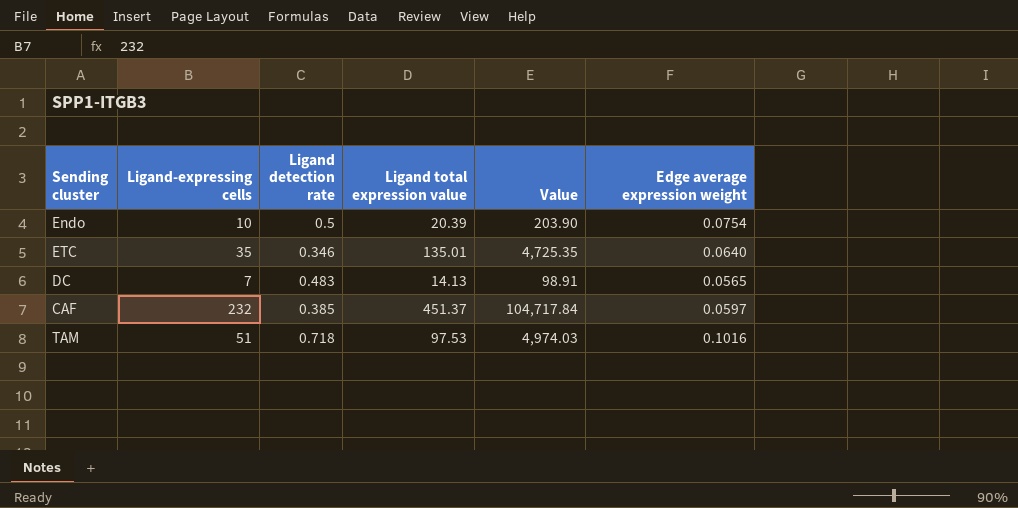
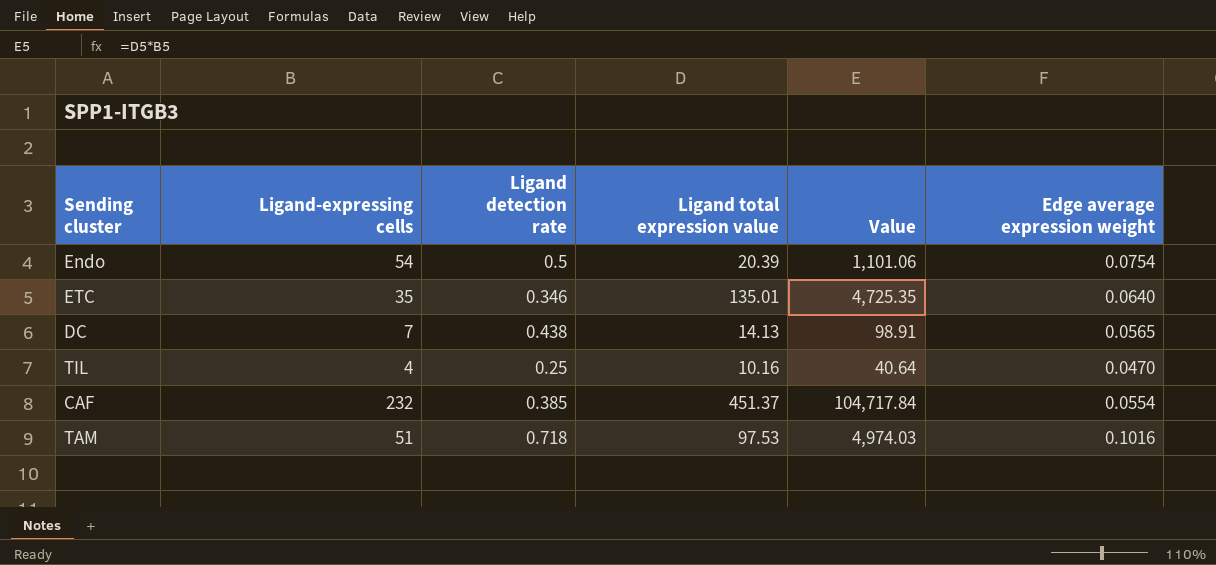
Endo | Ligand-expressing cells: 10 -> 54
Endo | Value: 203.90 -> 1,101.06
DC | Ligand detection rate: 0.483 -> 0.438
row TIL: none -> 4 | 0.25 | 10.16 | 40.64 | 0.0470
CAF | Edge average expression weight: 0.0597 -> 0.0554

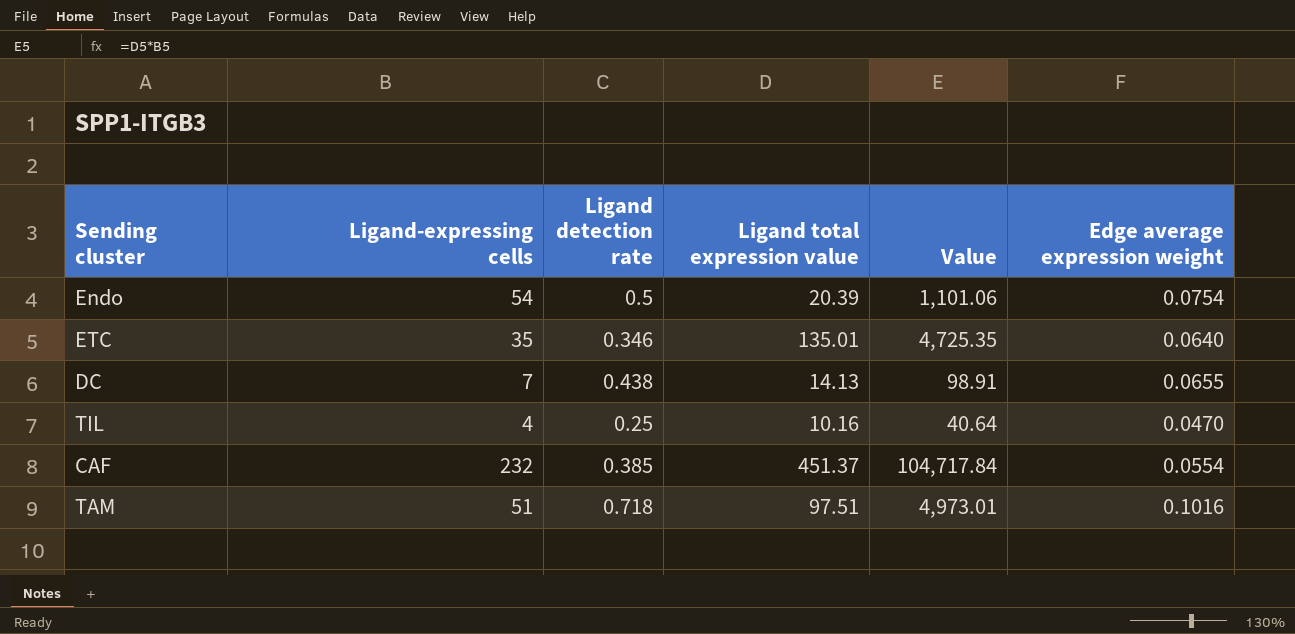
DC | Edge average expression weight: 0.0565 -> 0.0655
TAM | Ligand total expression value: 97.53 -> 97.51
TAM | Value: 4,974.03 -> 4,973.01

